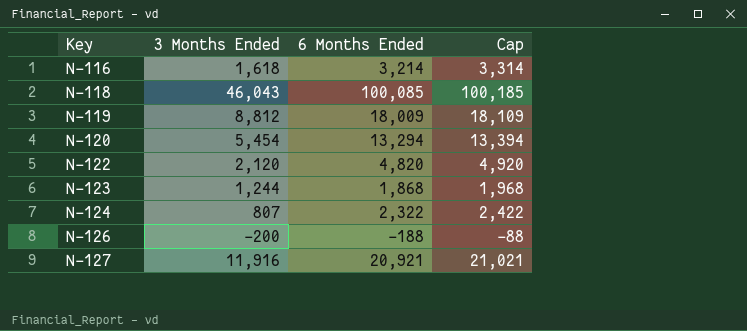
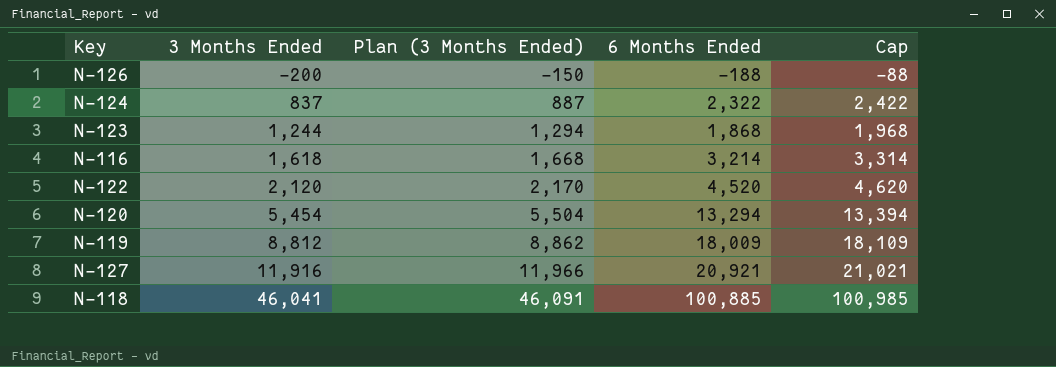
row order: Key ascending -> 3 Months Ended ascending
column Plan (3 Months Ended) | formula: none -> [3 Months Ended] + 50
N-124 | 3 Months Ended: 807 -> 837
N-122 | 6 Months Ended: 4,820 -> 4,520
N-122 | Cap: 4,920 -> 4,620
N-118 | 3 Months Ended: 46,043 -> 46,041
N-118 | 6 Months Ended: 100,085 -> 100,885
N-118 | Cap: 100,185 -> 100,985

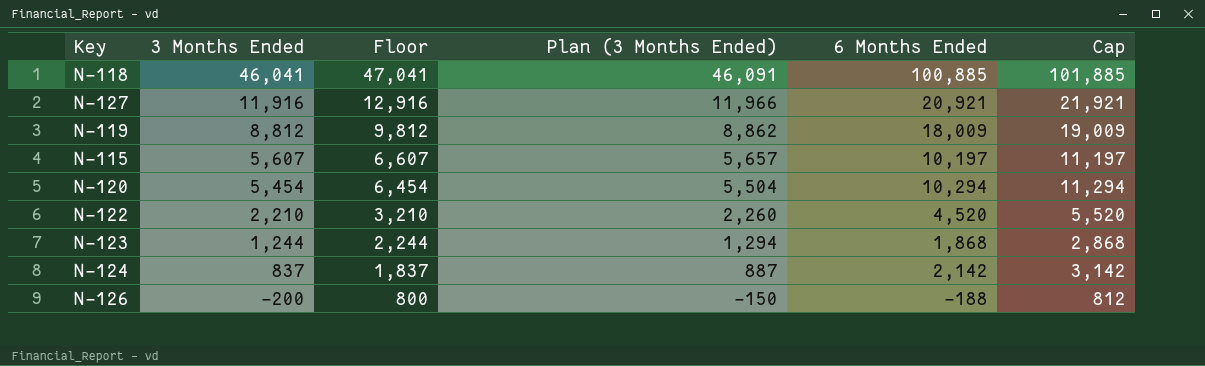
row order: 3 Months Ended ascending -> 3 Months Ended descending
column Floor | formula: none -> [3 Months Ended] + 1000
column Cap | formula: [6 Months Ended] + 100 -> [6 Months Ended] + 1000
row N-116: 1,618 | 1,668 | 3,214 | 3,314 -> none
row N-115: none -> 5,607 | 6,607 | 5,657 | 10,197 | 11,197
N-120 | 6 Months Ended: 13,294 -> 10,294
N-122 | 3 Months Ended: 2,120 -> 2,210
N-122 | Plan (3 Months Ended): 2,170 -> 2,260
N-124 | 6 Months Ended: 2,322 -> 2,142

